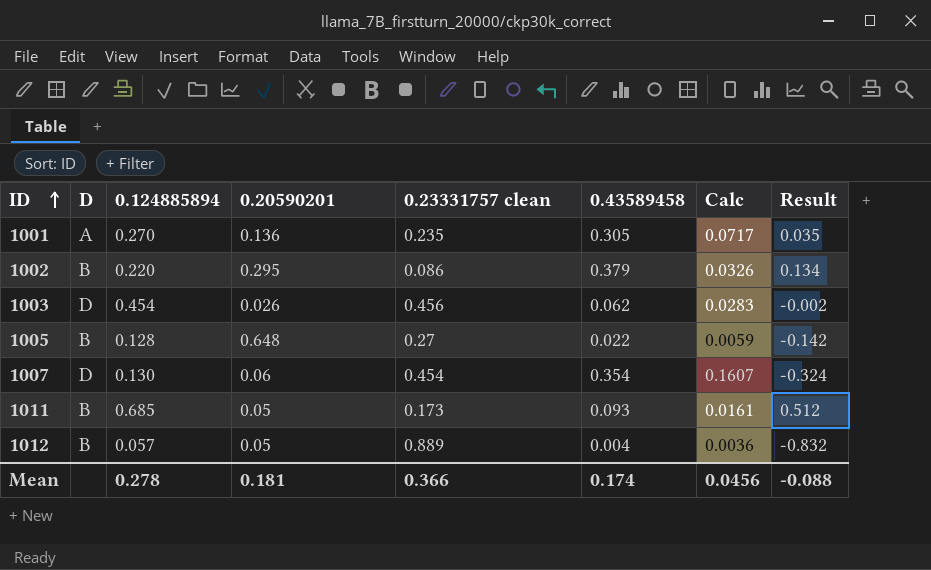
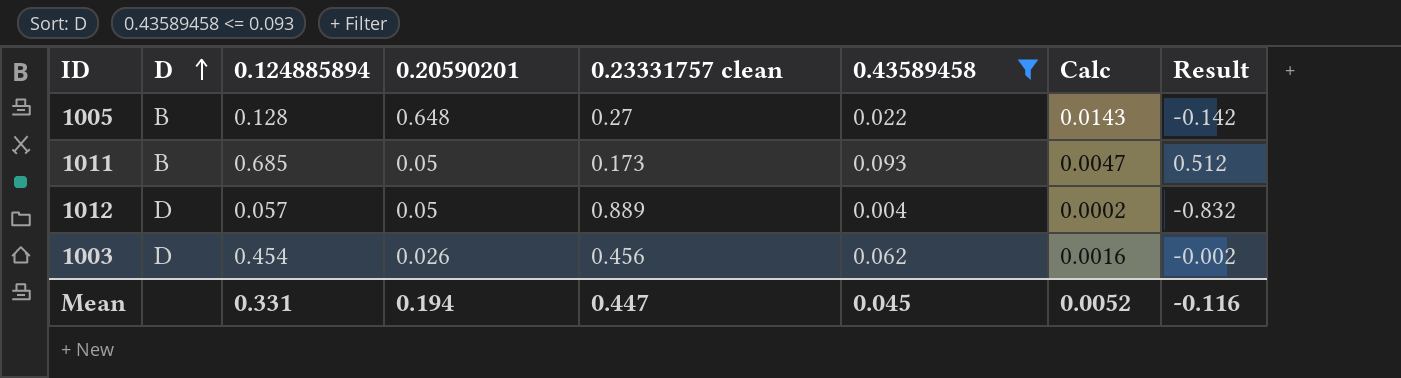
filter: none -> 0.43589458 <= 0.093
row order: ID ascending -> D ascending
column Calc | formula: [0.23331757 clean] * [0.43589458] -> [0.20590201] * [0.43589458]
1012 | D: B -> D
Mean | 0.124885894: 0.278 -> 0.331
Mean | 0.20590201: 0.181 -> 0.194
Mean | 0.23331757 clean: 0.366 -> 0.447
Mean | 0.43589458: 0.174 -> 0.045
Mean | Calc: 0.0456 -> 0.0052
Mean | Result: -0.088 -> -0.116

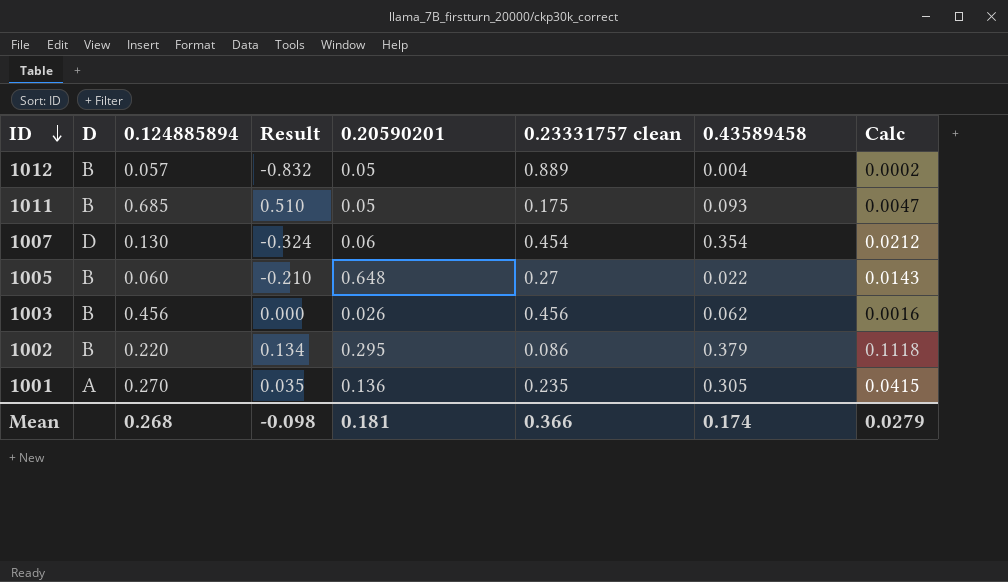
filter: 0.43589458 <= 0.093 -> none
row order: D ascending -> ID descending
column Result | position: 8 -> 4
1012 | D: D -> B
1011 | Result: 0.512 -> 0.510
1011 | 0.23331757 clean: 0.173 -> 0.175
1005 | 0.124885894: 0.128 -> 0.060
1005 | Result: -0.142 -> -0.210
1003 | D: D -> B
1003 | 0.124885894: 0.454 -> 0.456
1003 | Result: -0.002 -> 0.000
Mean | 0.124885894: 0.331 -> 0.268
Mean | Result: -0.116 -> -0.098
Mean | 0.20590201: 0.194 -> 0.181
Mean | 0.23331757 clean: 0.447 -> 0.366
Mean | 0.43589458: 0.045 -> 0.174
Mean | Calc: 0.0052 -> 0.0279

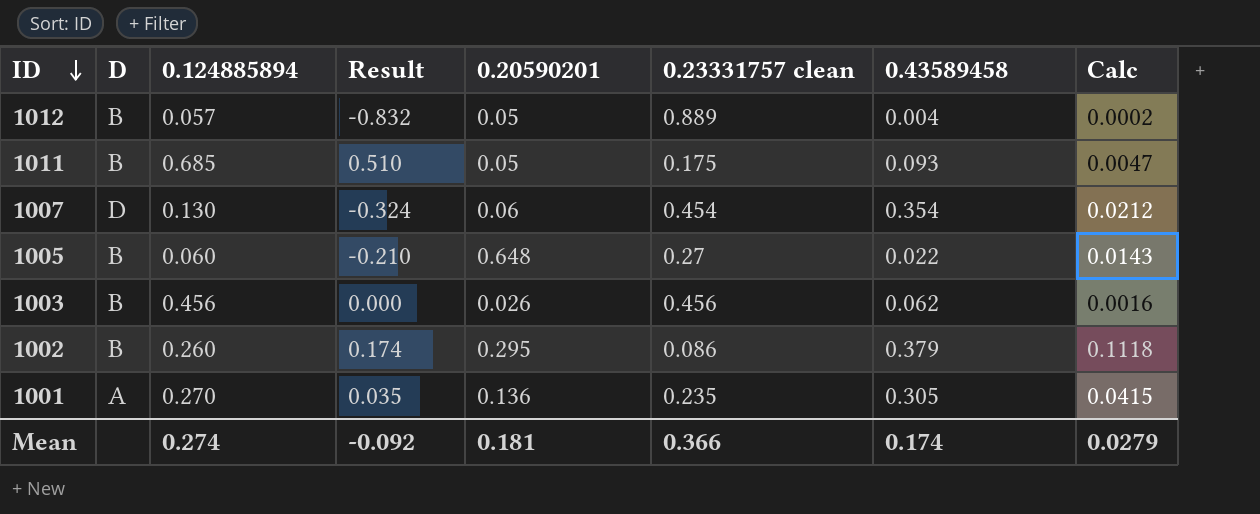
1002 | 0.124885894: 0.220 -> 0.260
1002 | Result: 0.134 -> 0.174
Mean | 0.124885894: 0.268 -> 0.274
Mean | Result: -0.098 -> -0.092

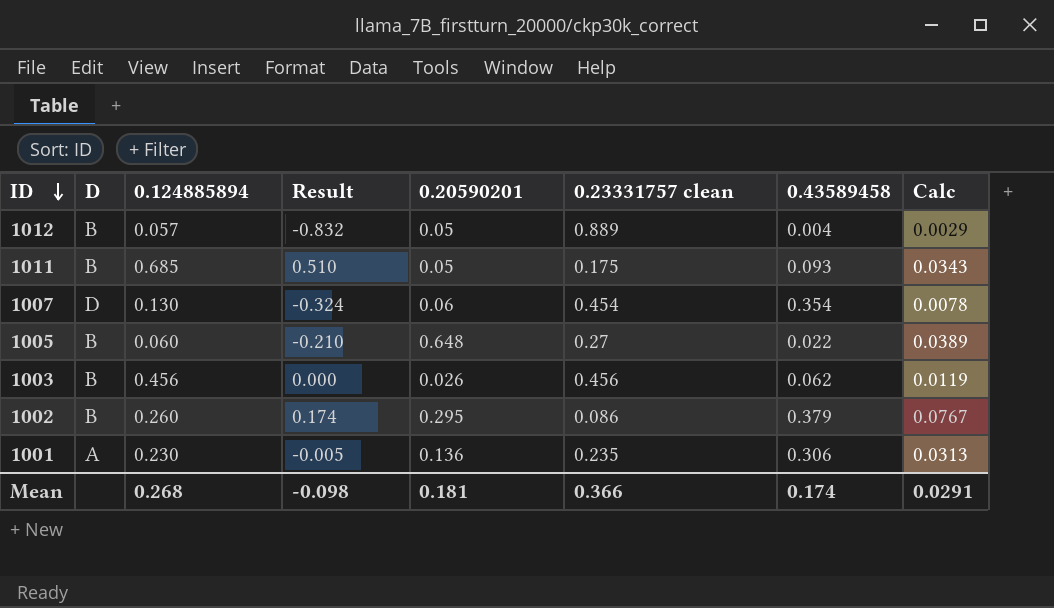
column Calc | formula: [0.20590201] * [0.43589458] -> [0.124885894] * [0.20590201]
1001 | 0.124885894: 0.270 -> 0.230
1001 | Result: 0.035 -> -0.005
1001 | 0.43589458: 0.305 -> 0.306
Mean | 0.124885894: 0.274 -> 0.268
Mean | Result: -0.092 -> -0.098
Mean | Calc: 0.0279 -> 0.0291

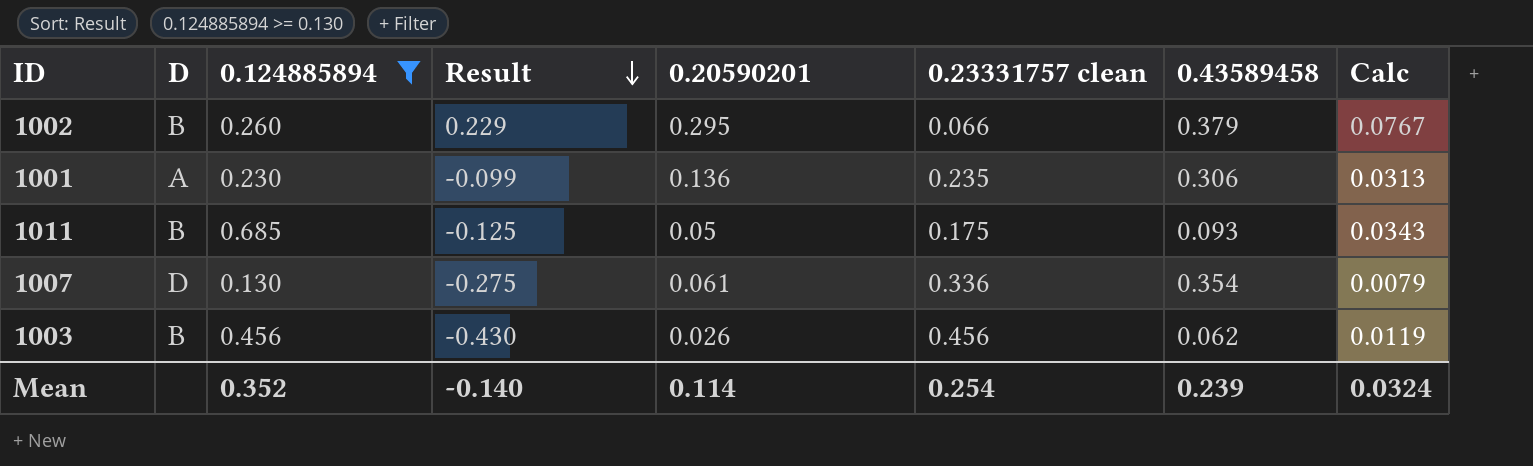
filter: none -> 0.124885894 >= 0.130
row order: ID descending -> Result descending
column Result | formula: [0.124885894] - [0.23331757 clean] -> [0.20590201] - [0.23331757 clean]
1002 | 0.23331757 clean: 0.086 -> 0.066
1007 | 0.20590201: 0.06 -> 0.061
1007 | 0.23331757 clean: 0.454 -> 0.336
1007 | Calc: 0.0078 -> 0.0079
Mean | 0.124885894: 0.268 -> 0.352
Mean | Result: -0.098 -> -0.140
Mean | 0.20590201: 0.181 -> 0.114
Mean | 0.23331757 clean: 0.366 -> 0.254
Mean | 0.43589458: 0.174 -> 0.239
Mean | Calc: 0.0291 -> 0.0324

